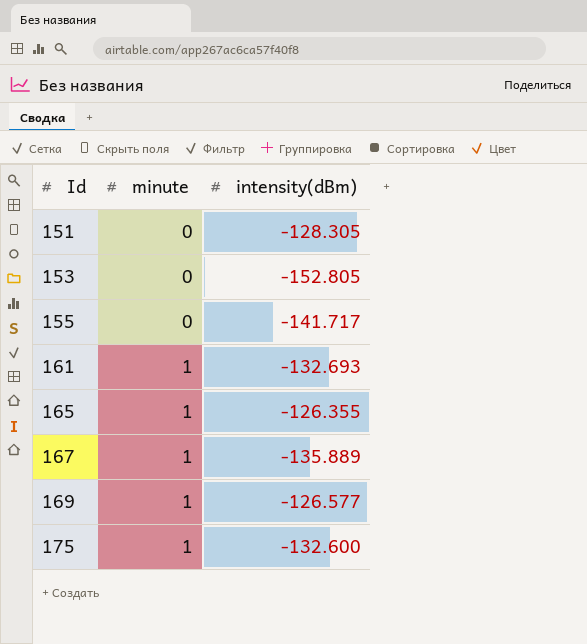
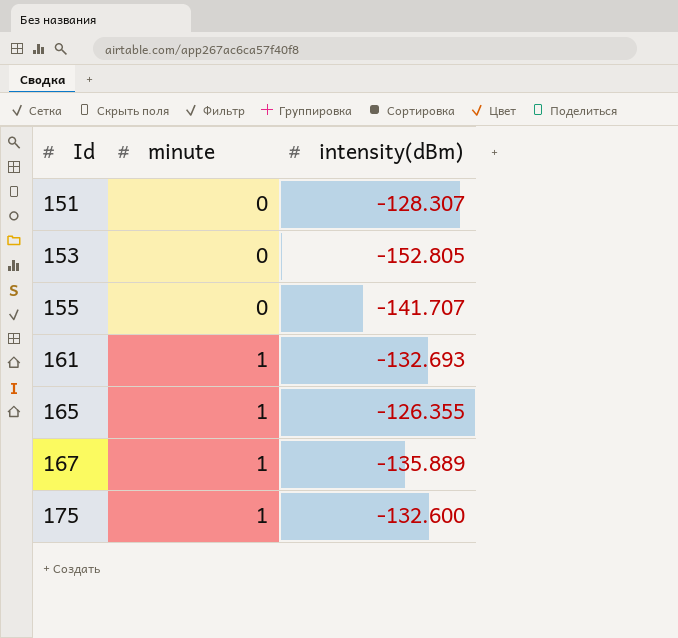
row 169: 1 | -126.577 -> none
151 | intensity(dBm): -128.305 -> -128.307
155 | intensity(dBm): -141.717 -> -141.707

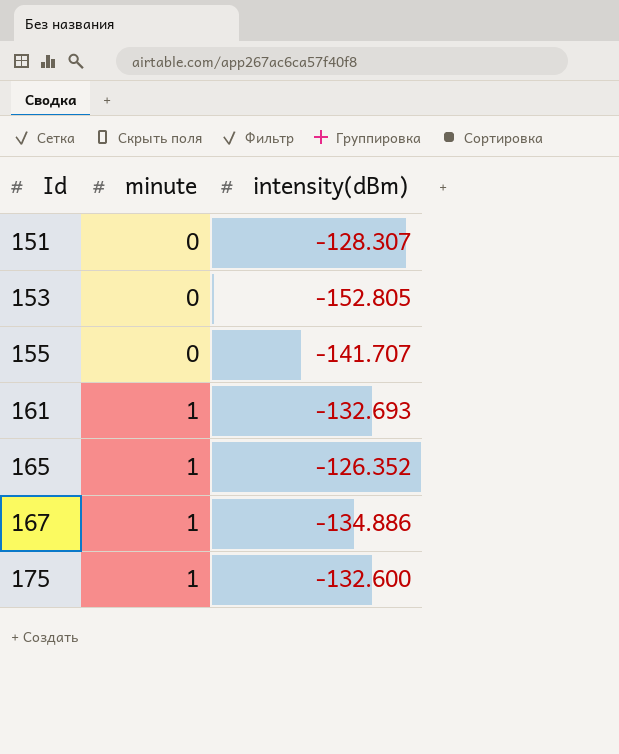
165 | intensity(dBm): -126.355 -> -126.352
167 | intensity(dBm): -135.889 -> -134.886

